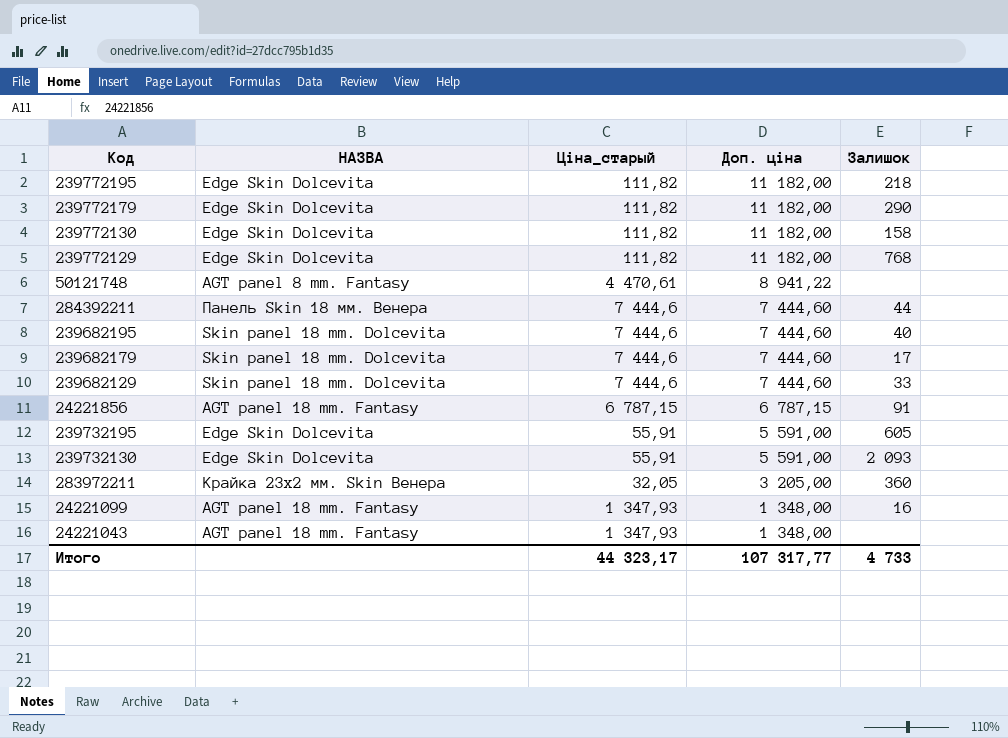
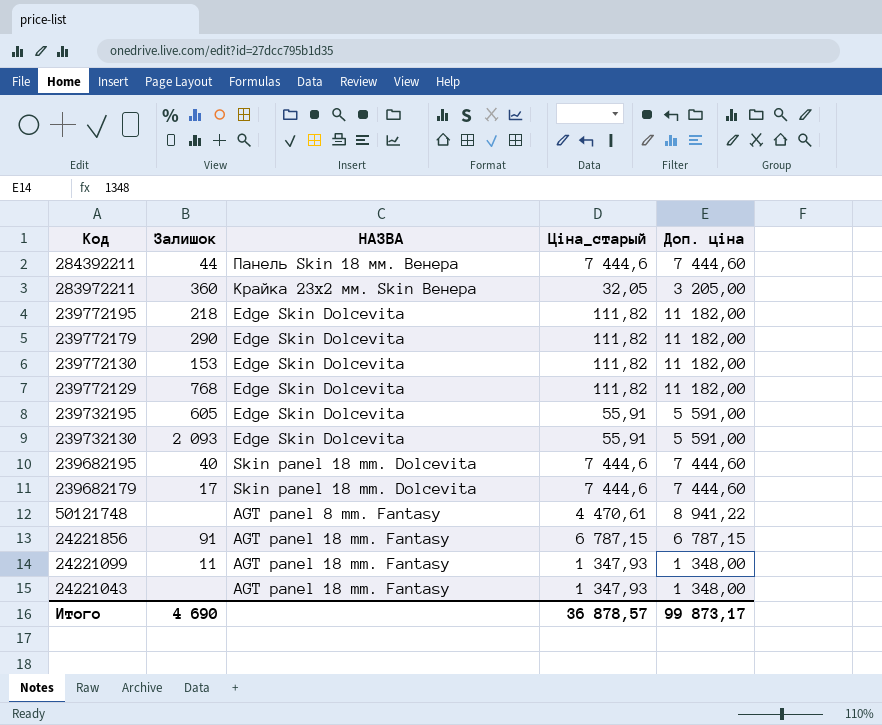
row order: Доп. ціна descending -> Код descending
column Залишок | position: 5 -> 2
row 239682129: Skin panel 18 mm. Dolcevita | 7 444,6 | 7 444,60 | 33 -> none
239772130 | Залишок: 158 -> 153
24221099 | Залишок: 16 -> 11
Итого | Залишок: 4 733 -> 4 690
Итого | Ціна_старый: 44 323,17 -> 36 878,57
Итого | Доп. ціна: 107 317,77 -> 99 873,17

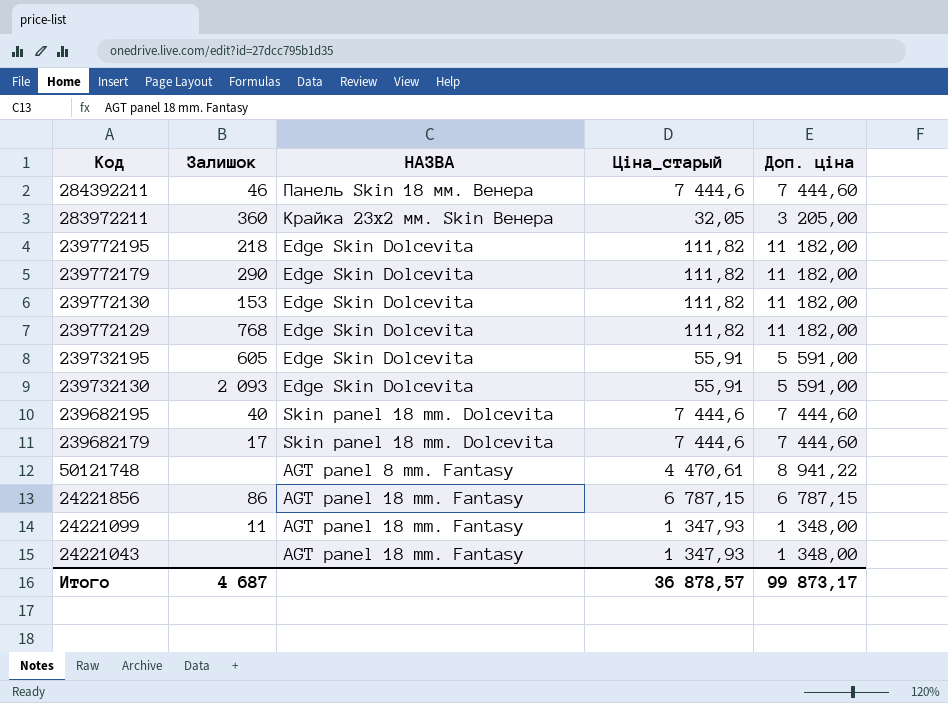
284392211 | Залишок: 44 -> 46
24221856 | Залишок: 91 -> 86
Итого | Залишок: 4 690 -> 4 687

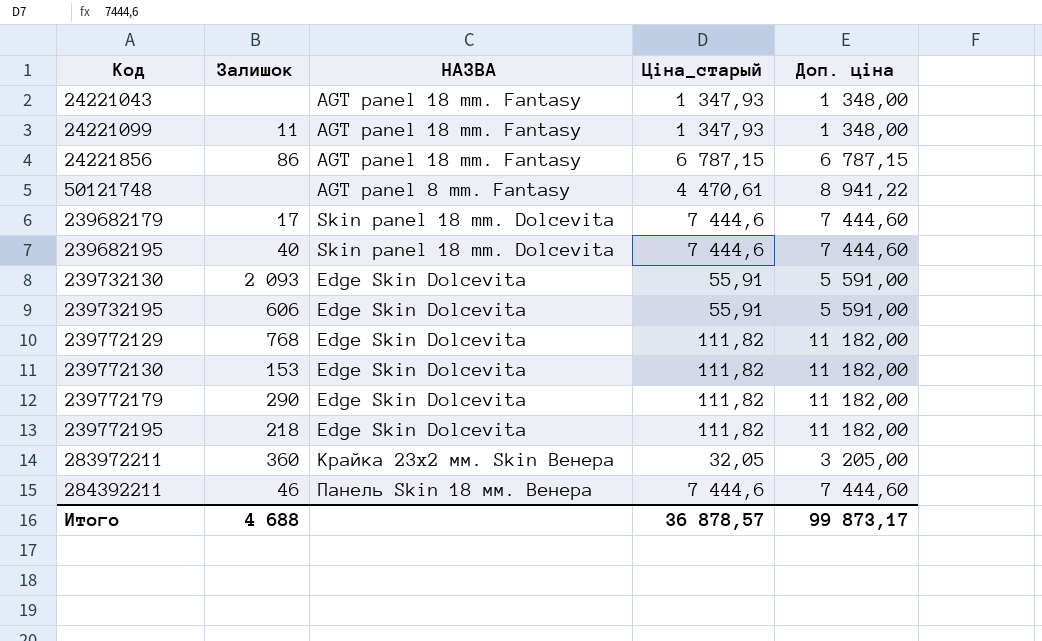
row order: Код descending -> Код ascending
239732195 | Залишок: 605 -> 606
Итого | Залишок: 4 687 -> 4 688

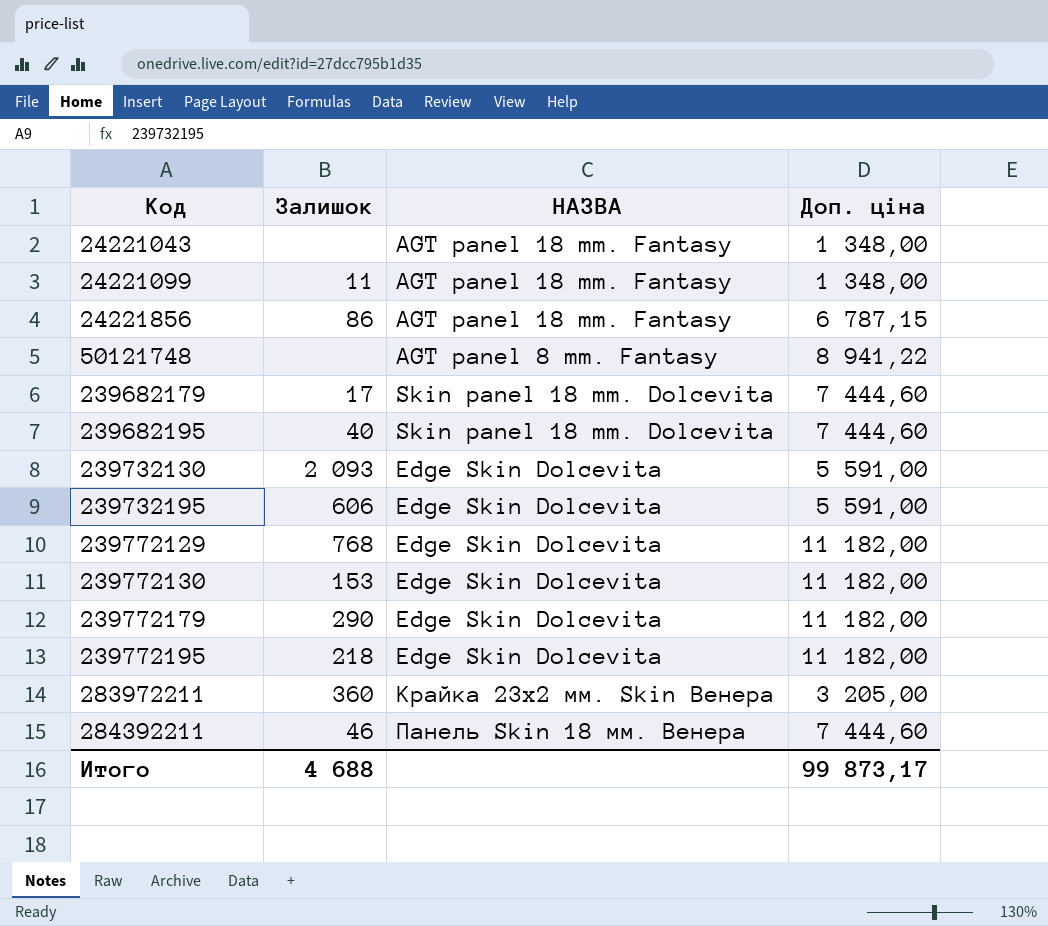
column Ціна_старый | position: 4 -> none

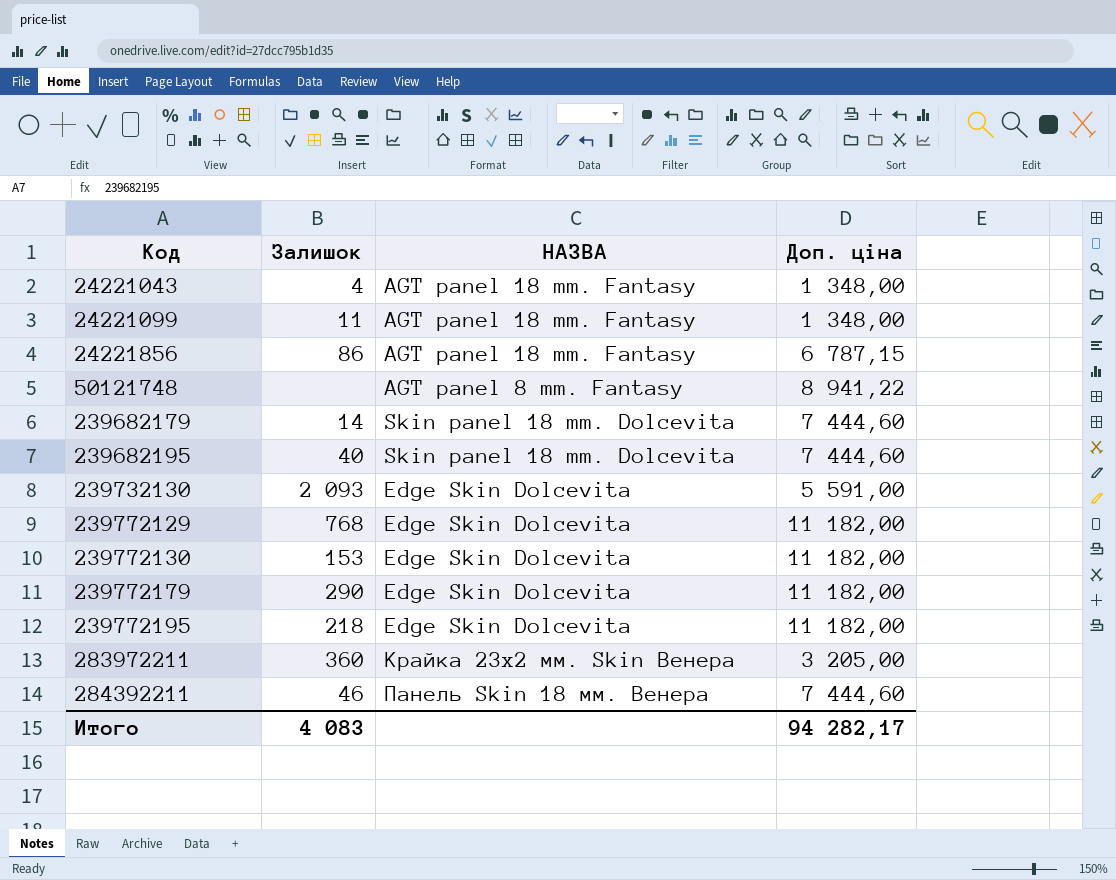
row 239732195: 606 | Edge Skin Dolcevita | 5 591,00 -> none
24221043 | Залишок: none -> 4
239682179 | Залишок: 17 -> 14
Итого | Залишок: 4 688 -> 4 083
Итого | Доп. ціна: 99 873,17 -> 94 282,17

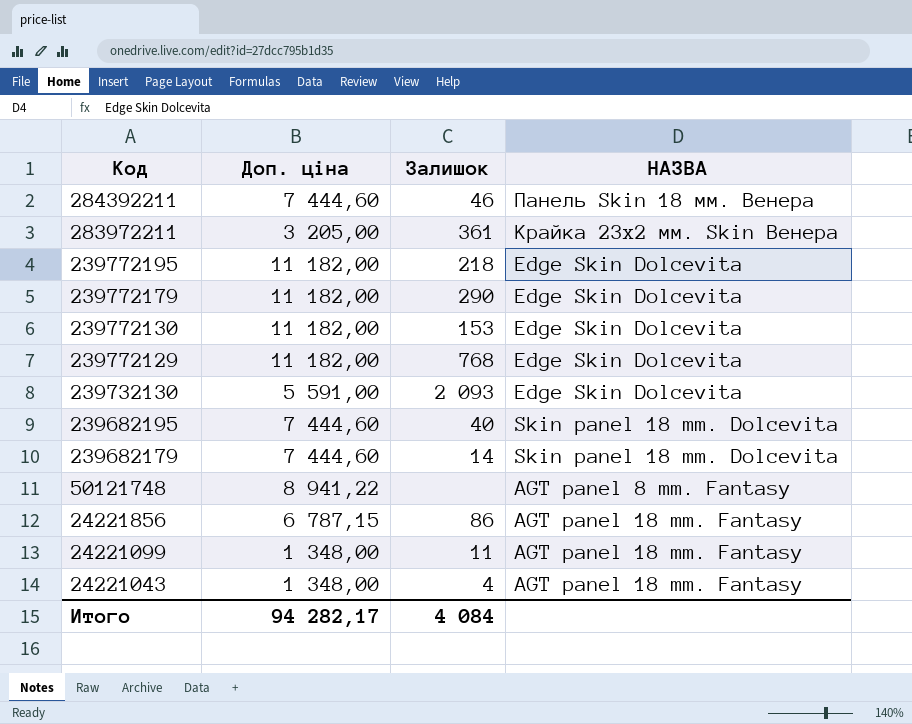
row order: Код ascending -> Код descending
column Доп. ціна | position: 4 -> 2
283972211 | Залишок: 360 -> 361
Итого | Залишок: 4 083 -> 4 084

